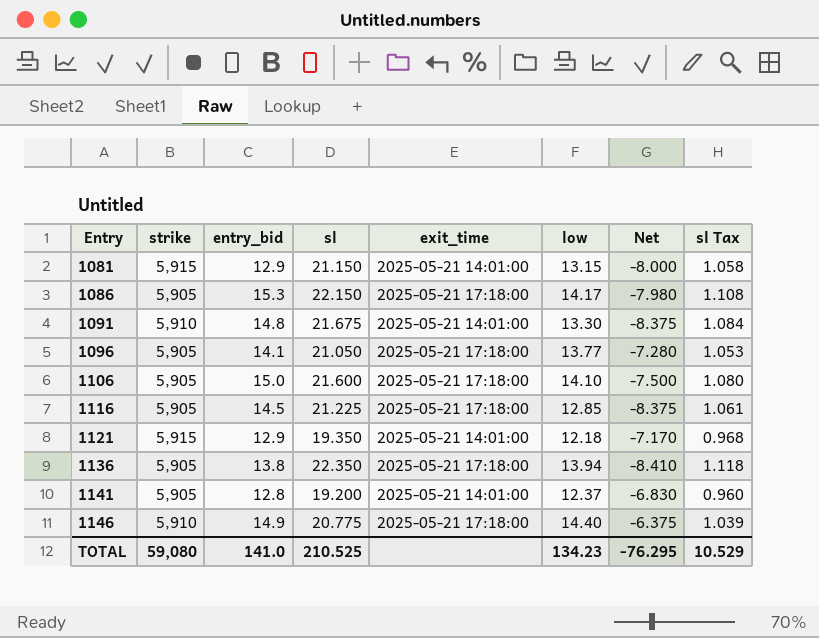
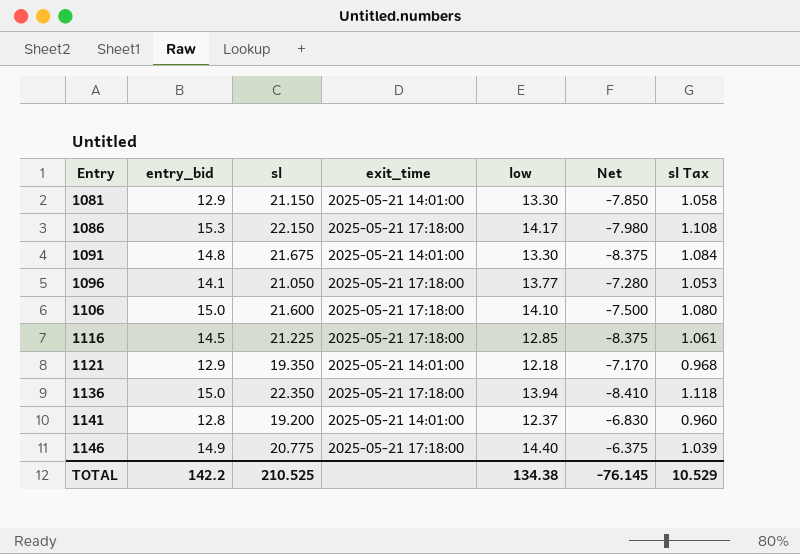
column strike | position: 2 -> none
1081 | low: 13.15 -> 13.30
1081 | Net: -8.000 -> -7.850
1136 | entry_bid: 13.8 -> 15.0
TOTAL | entry_bid: 141.0 -> 142.2
TOTAL | low: 134.23 -> 134.38
TOTAL | Net: -76.295 -> -76.145

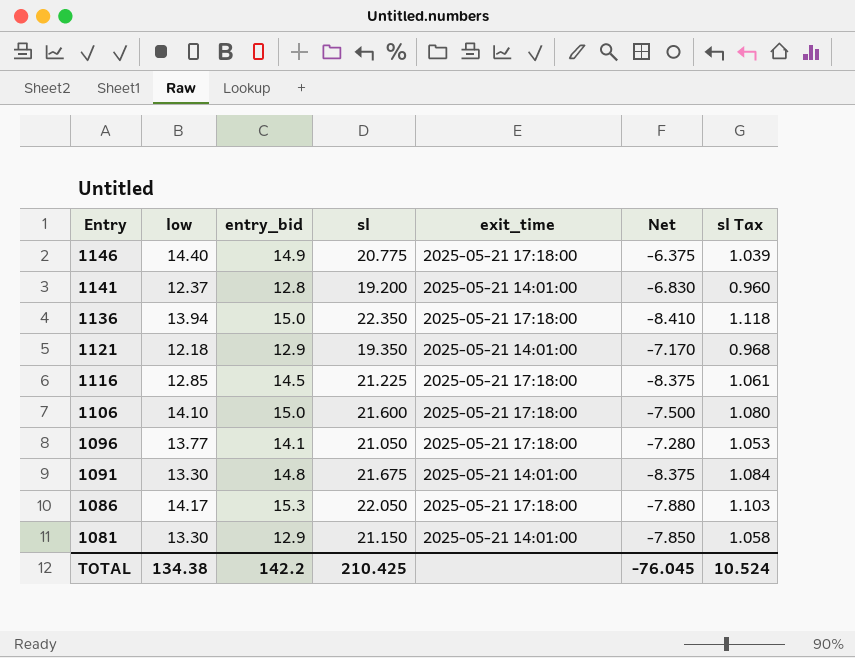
row order: Entry ascending -> Entry descending
column low | position: 5 -> 2
1086 | sl: 22.150 -> 22.050
1086 | Net: -7.980 -> -7.880
1086 | sl Tax: 1.108 -> 1.103
TOTAL | sl: 210.525 -> 210.425
TOTAL | Net: -76.145 -> -76.045
TOTAL | sl Tax: 10.529 -> 10.524

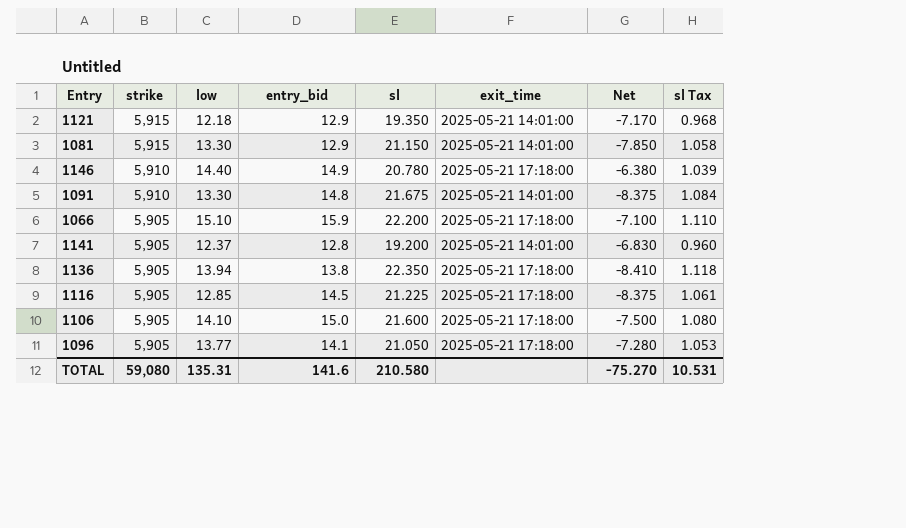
row order: Entry descending -> strike descending
column strike | position: none -> 2
row 1086: 14.17 | 15.3 | 22.050 | 2025-05-21 17:18:00 | -7.880 | 1.103 -> none
1146 | sl: 20.775 -> 20.780
1146 | Net: -6.375 -> -6.380
row 1066: none -> 5,905 | 15.10 | 15.9 | 22.200 | 2025-05-21 17:18:00 | -7.100 | 1.110
1136 | entry_bid: 15.0 -> 13.8
TOTAL | low: 134.38 -> 135.31
TOTAL | entry_bid: 142.2 -> 141.6
TOTAL | sl: 210.425 -> 210.580
TOTAL | Net: -76.045 -> -75.270
TOTAL | sl Tax: 10.524 -> 10.531

